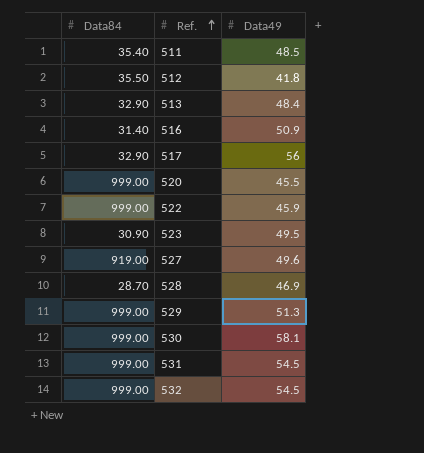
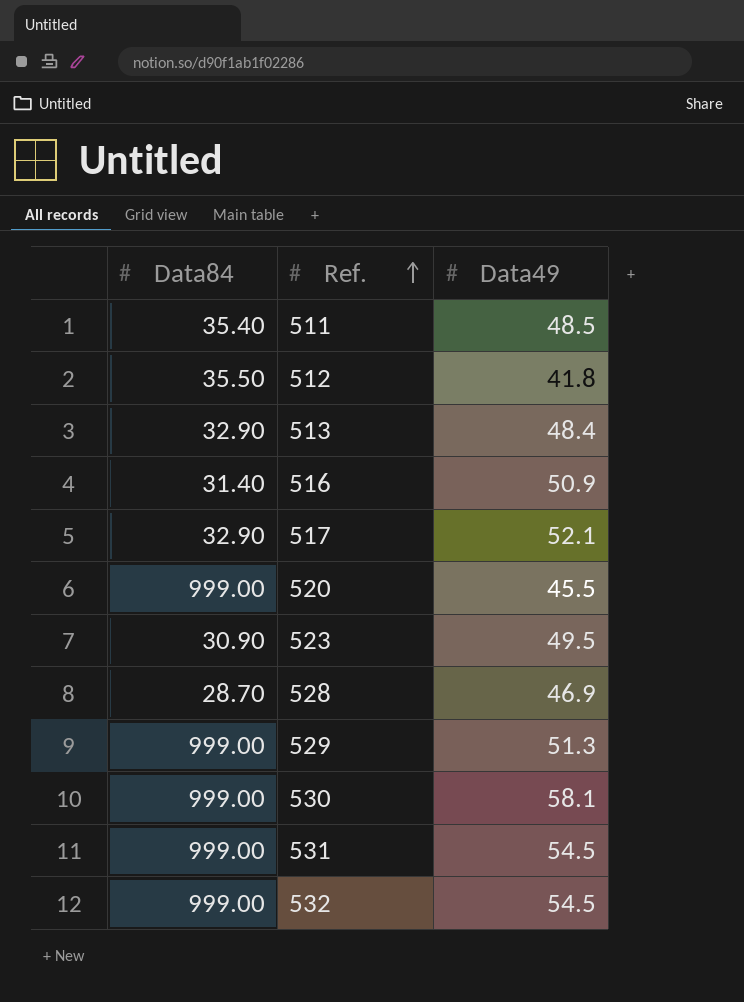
row 522: 999.00 | 45.9 -> none
row 527: 919.00 | 49.6 -> none
517 | Data49: 56 -> 52.1

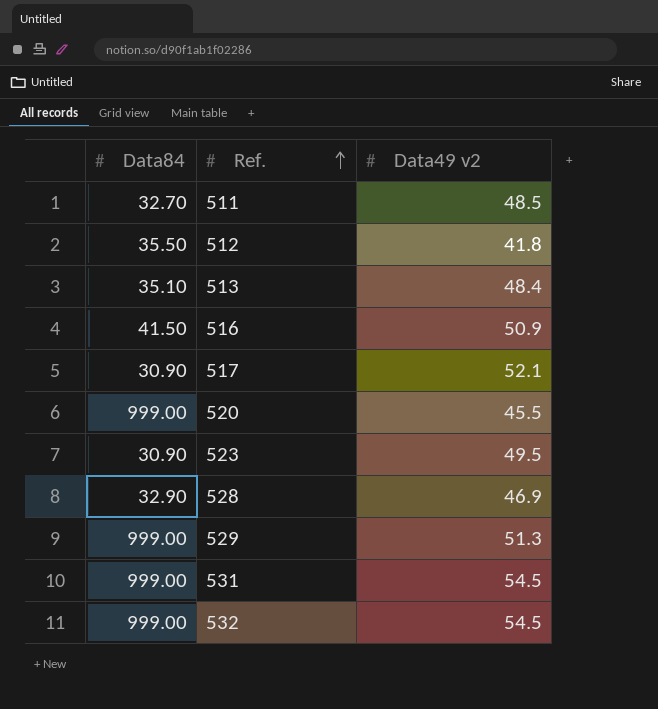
column name: Data49 -> Data49 v2
row 530: 999.00 | 58.1 -> none
511 | Data84: 35.40 -> 32.70
513 | Data84: 32.90 -> 35.10
516 | Data84: 31.40 -> 41.50
517 | Data84: 32.90 -> 30.90
528 | Data84: 28.70 -> 32.90

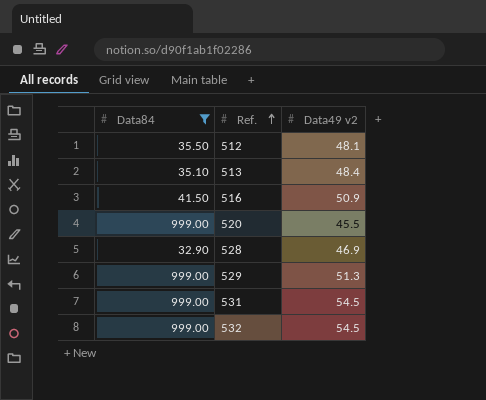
filter: none -> Data84 >= 32.90
512 | Data49 v2: 41.8 -> 48.1

